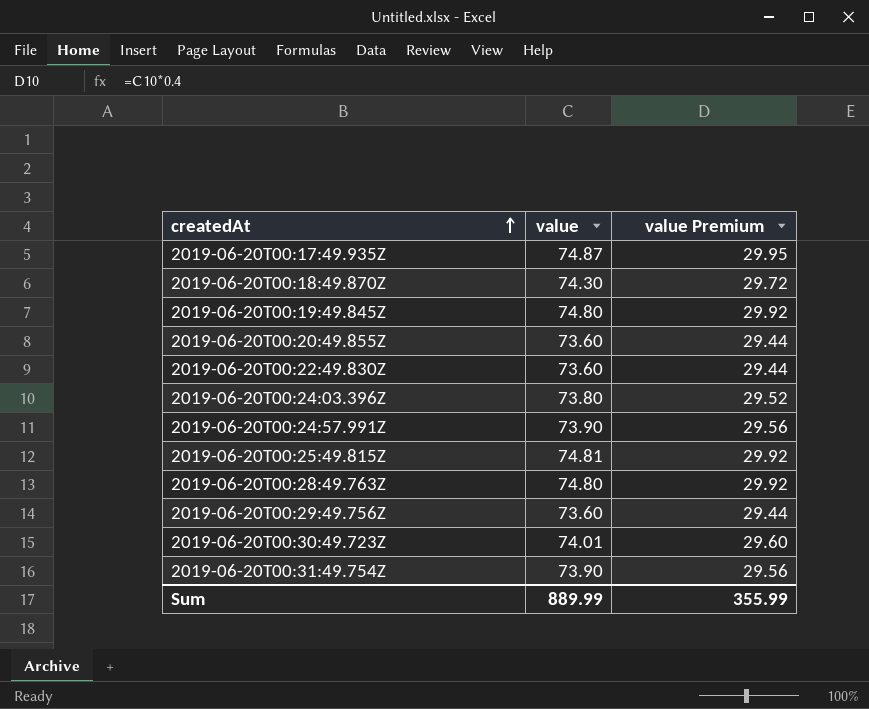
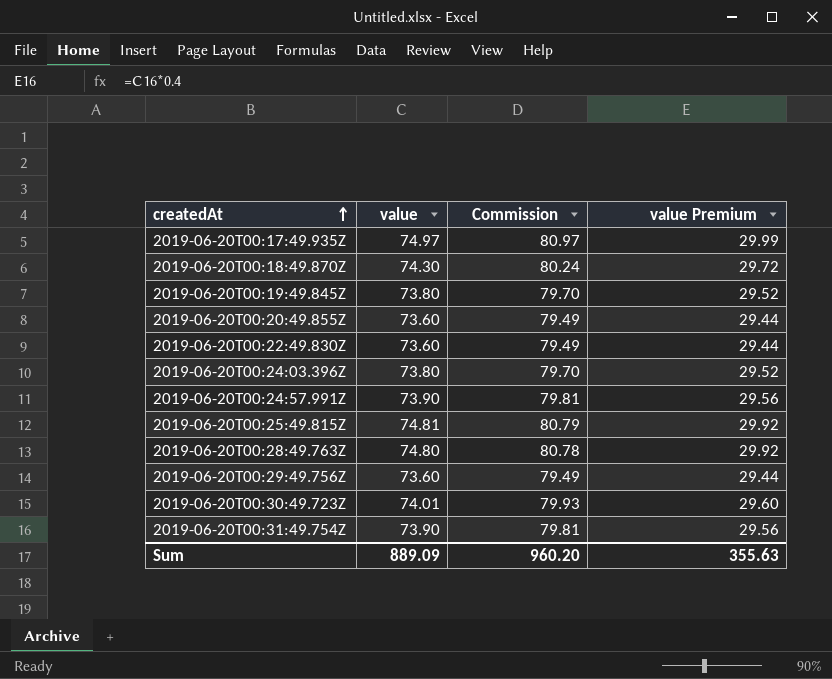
column Commission | formula: none -> [value] * 1.08
2019-06-20T00:17:49.935Z | value: 74.87 -> 74.97
2019-06-20T00:17:49.935Z | value Premium: 29.95 -> 29.99
2019-06-20T00:19:49.845Z | value: 74.80 -> 73.80
2019-06-20T00:19:49.845Z | value Premium: 29.92 -> 29.52
Sum | value: 889.99 -> 889.09
Sum | value Premium: 355.99 -> 355.63

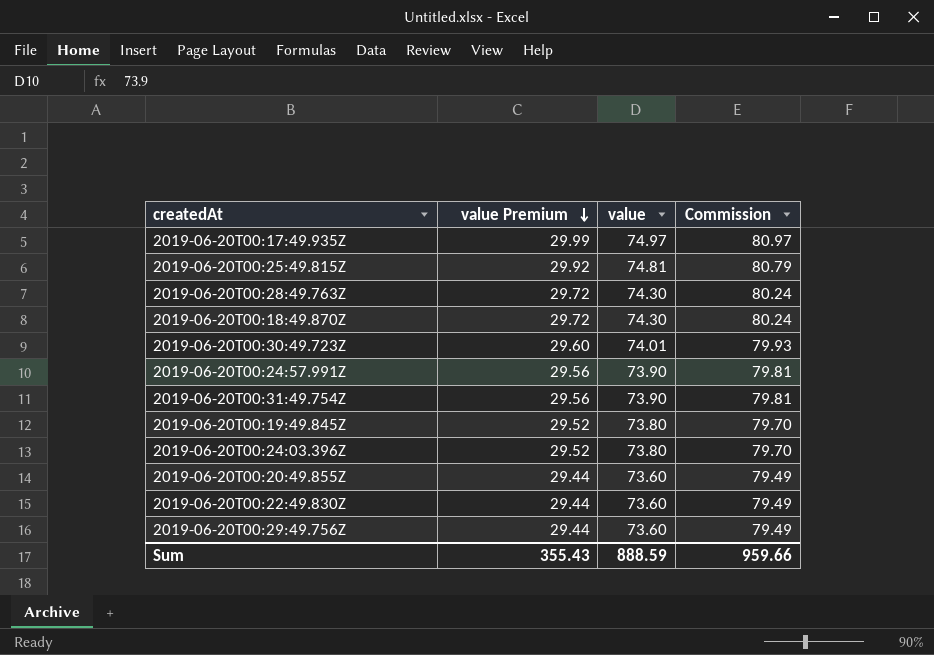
row order: createdAt ascending -> value Premium descending
column value Premium | position: 4 -> 2
2019-06-20T00:28:49.763Z | value Premium: 29.92 -> 29.72
2019-06-20T00:28:49.763Z | value: 74.80 -> 74.30
2019-06-20T00:28:49.763Z | Commission: 80.78 -> 80.24
Sum | value Premium: 355.63 -> 355.43
Sum | value: 889.09 -> 888.59
Sum | Commission: 960.20 -> 959.66

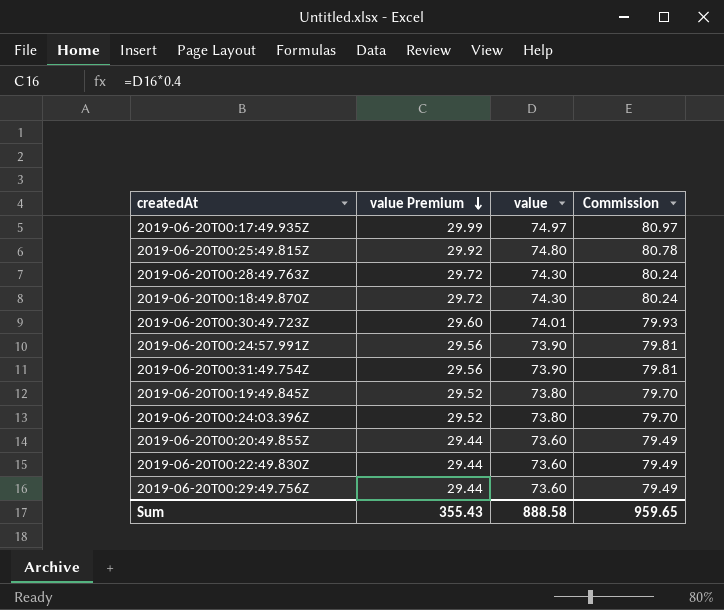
2019-06-20T00:25:49.815Z | value: 74.81 -> 74.80
2019-06-20T00:25:49.815Z | Commission: 80.79 -> 80.78
Sum | value: 888.59 -> 888.58
Sum | Commission: 959.66 -> 959.65

